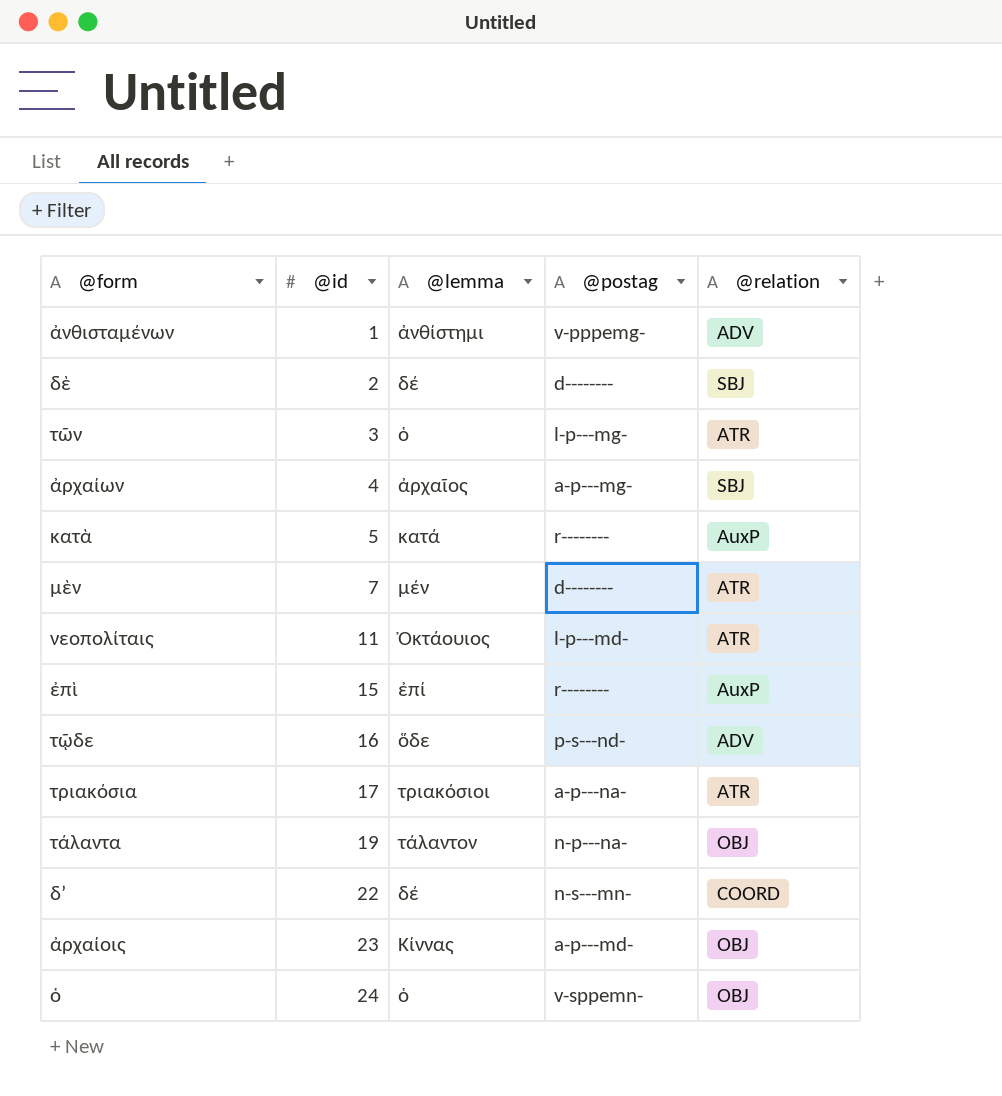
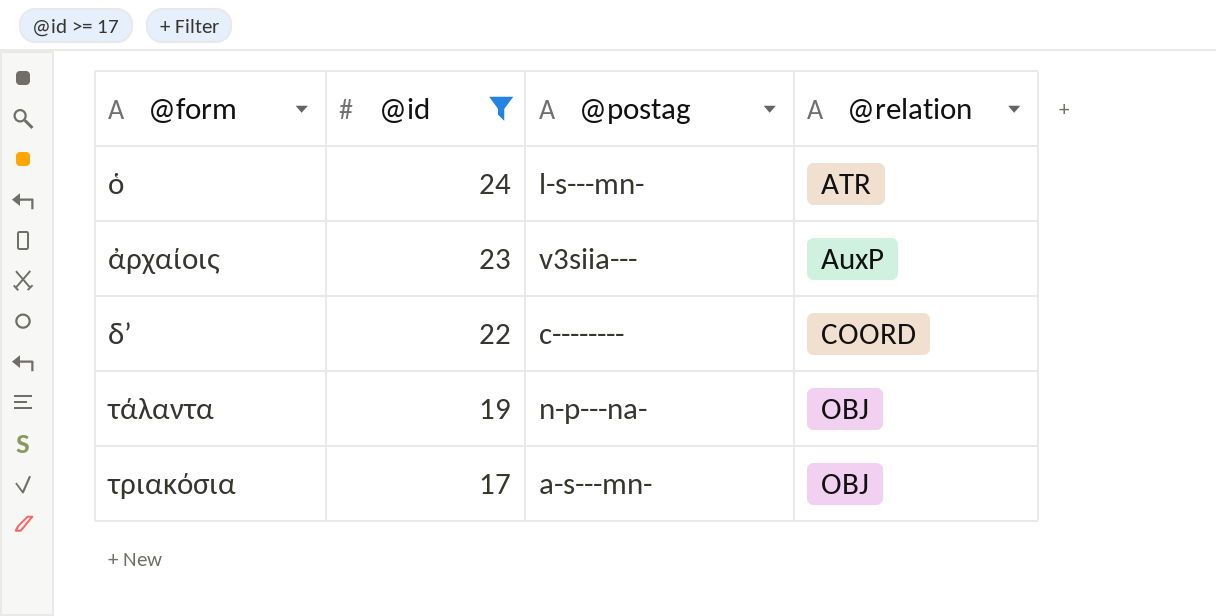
filter: none -> @id >= 17
row order: @id ascending -> @id descending
column @lemma | position: 3 -> none
ὁ | @postag: v-sppemn- -> l-s---mn-
ὁ | @relation: OBJ -> ATR
ἀρχαίοις | @postag: a-p---md- -> v3siia---
ἀρχαίοις | @relation: OBJ -> AuxP
δʼ | @postag: n-s---mn- -> c--------
τριακόσια | @postag: a-p---na- -> a-s---mn-
τριακόσια | @relation: ATR -> OBJ

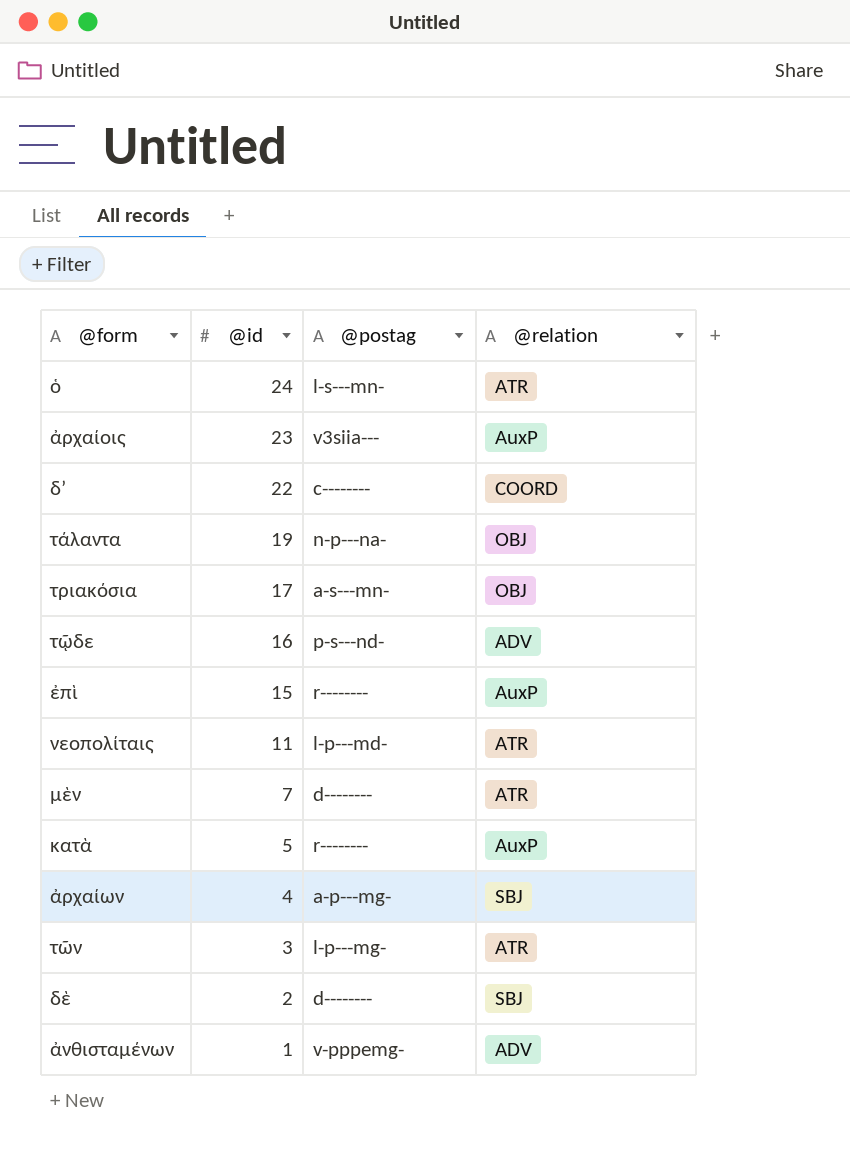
filter: @id >= 17 -> none

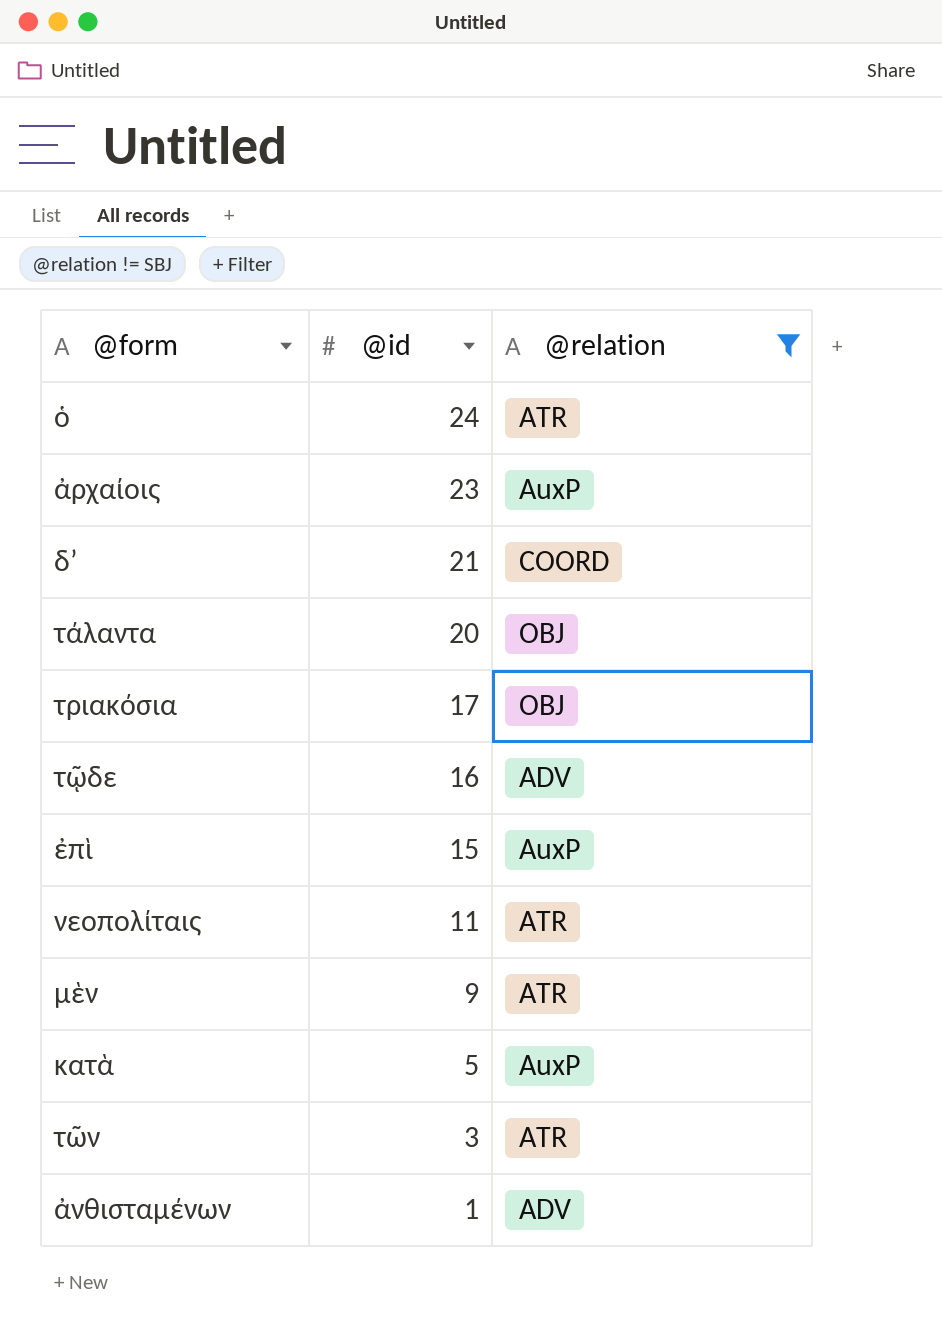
filter: none -> @relation != SBJ
column @postag | position: 3 -> none
δʼ | @id: 22 -> 21
τάλαντα | @id: 19 -> 20
μὲν | @id: 7 -> 9

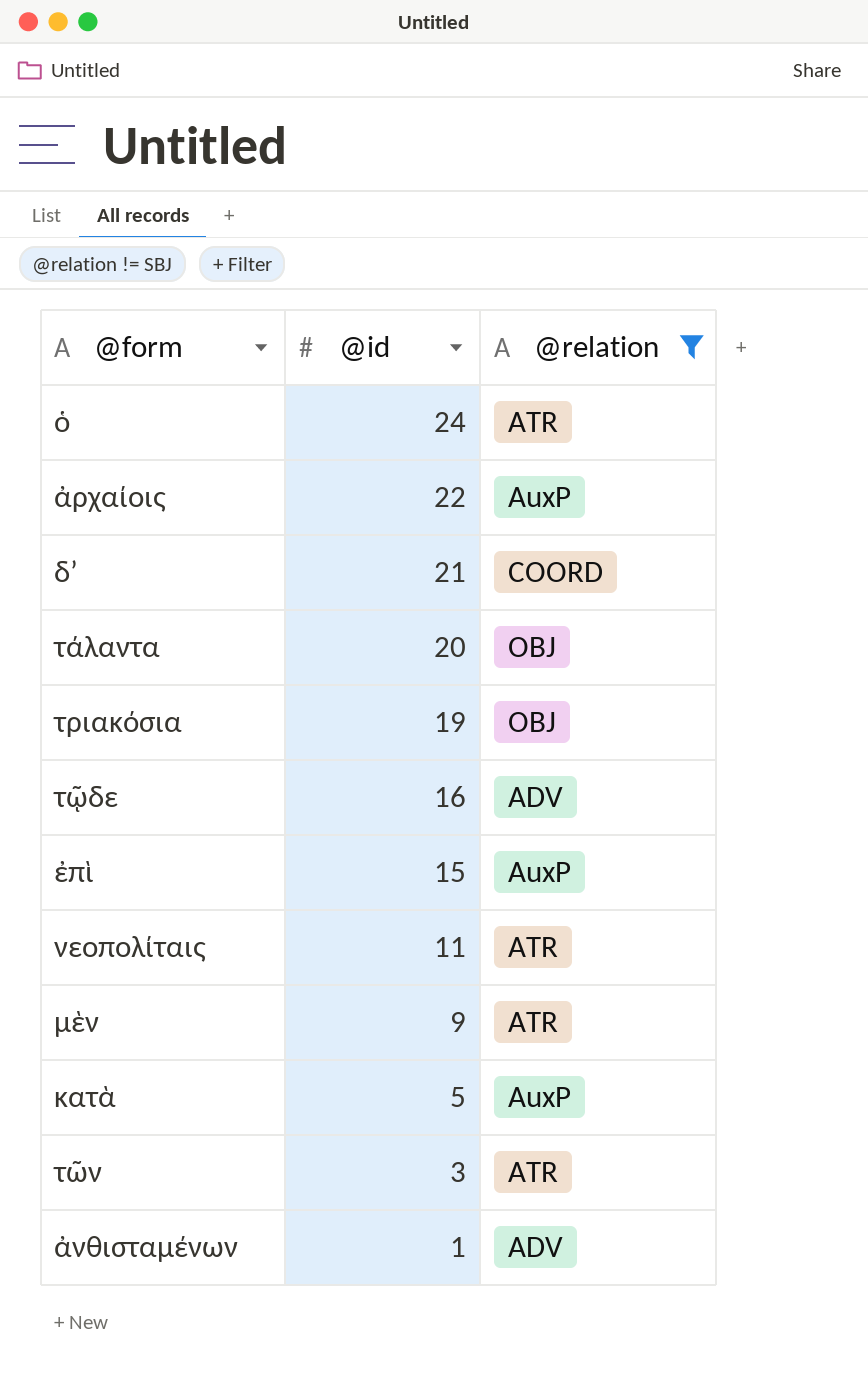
ἀρχαίοις | @id: 23 -> 22
τριακόσια | @id: 17 -> 19

